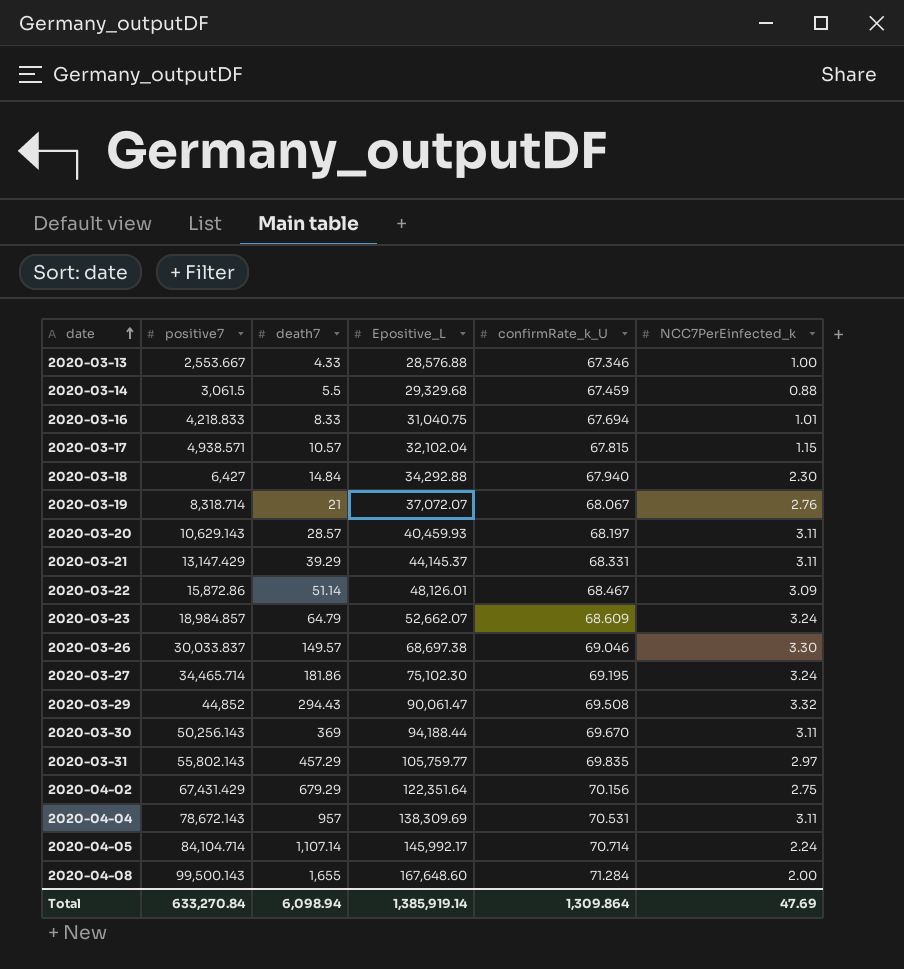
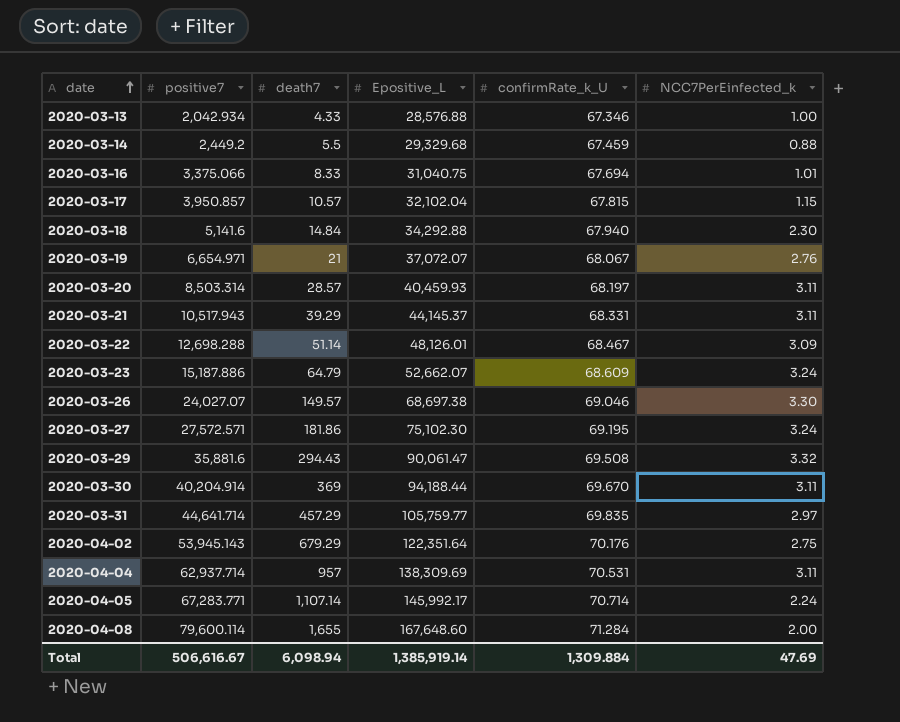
2020-03-13 | positive7: 2,553.667 -> 2,042.934
2020-03-14 | positive7: 3,061.5 -> 2,449.2
2020-03-16 | positive7: 4,218.833 -> 3,375.066
2020-03-17 | positive7: 4,938.571 -> 3,950.857
2020-03-18 | positive7: 6,427 -> 5,141.6
2020-03-19 | positive7: 8,318.714 -> 6,654.971
2020-03-20 | positive7: 10,629.143 -> 8,503.314
2020-03-21 | positive7: 13,147.429 -> 10,517.943
2020-03-22 | positive7: 15,872.86 -> 12,698.288
2020-03-23 | positive7: 18,984.857 -> 15,187.886
2020-03-26 | positive7: 30,033.837 -> 24,027.07
2020-03-27 | positive7: 34,465.714 -> 27,572.571
2020-03-29 | positive7: 44,852 -> 35,881.6
2020-03-30 | positive7: 50,256.143 -> 40,204.914
2020-03-31 | positive7: 55,802.143 -> 44,641.714
2020-04-02 | positive7: 67,431.429 -> 53,945.143
2020-04-02 | confirmRate_k_U: 70.156 -> 70.176
2020-04-04 | positive7: 78,672.143 -> 62,937.714
2020-04-05 | positive7: 84,104.714 -> 67,283.771
2020-04-08 | positive7: 99,500.143 -> 79,600.114
Total | positive7: 633,270.84 -> 506,616.67
Total | confirmRate_k_U: 1,309.864 -> 1,309.884

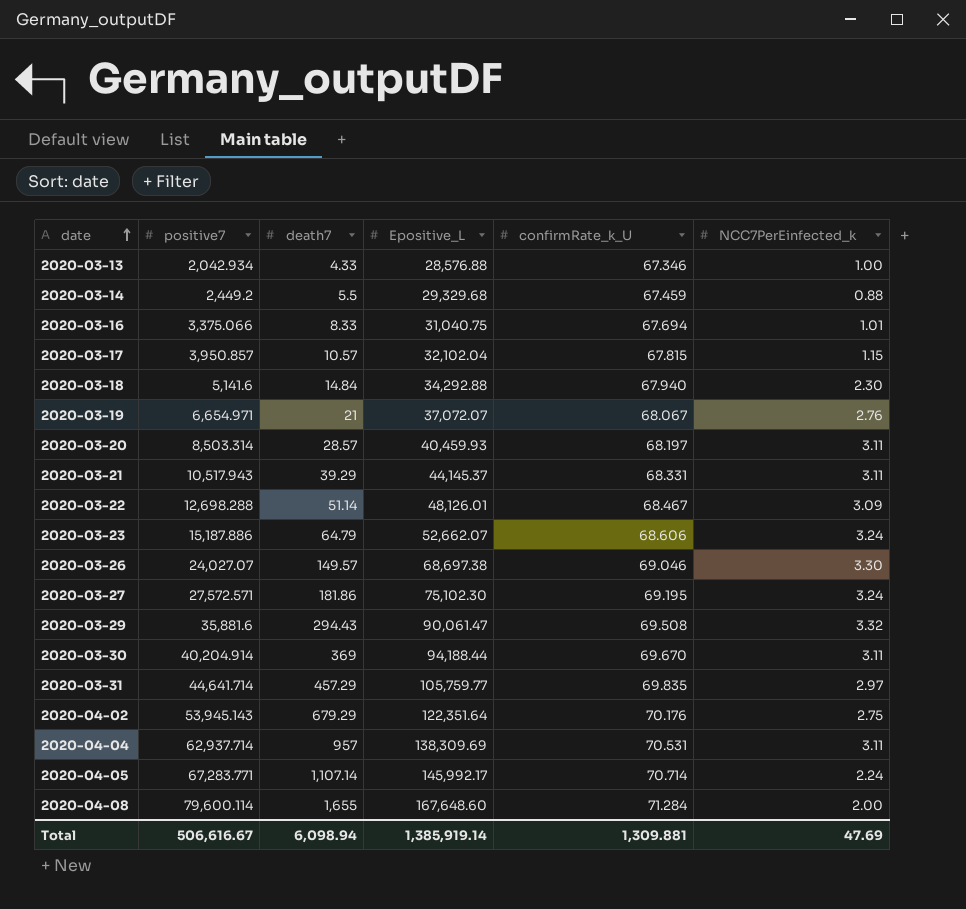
2020-03-23 | confirmRate_k_U: 68.609 -> 68.606
Total | confirmRate_k_U: 1,309.884 -> 1,309.881

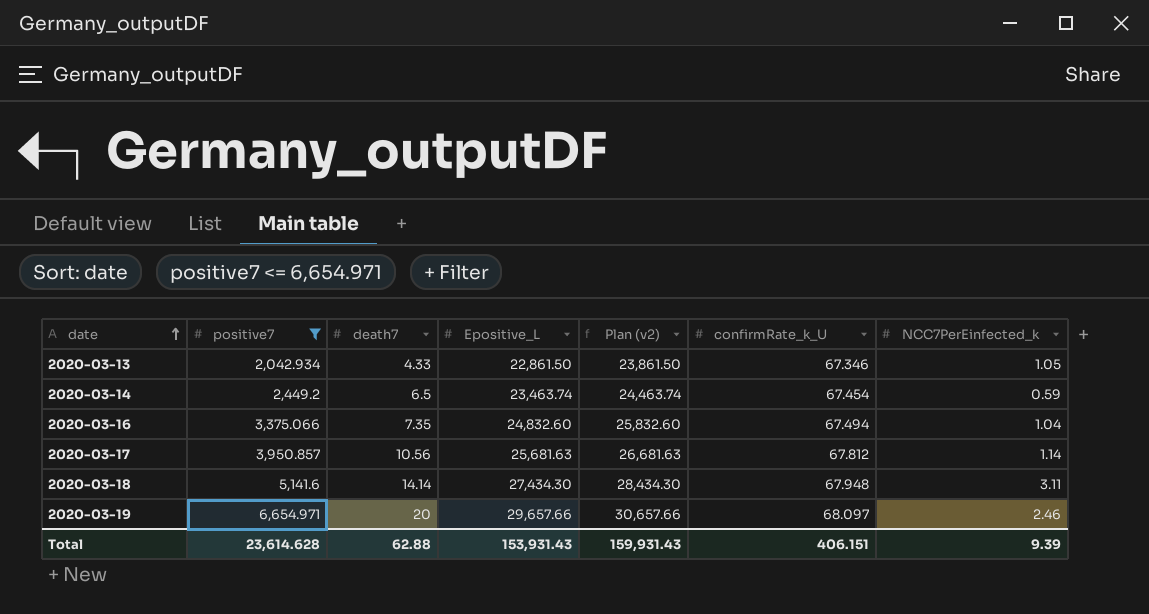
filter: none -> positive7 <= 6,654.971
column Plan (v2) | formula: none -> [Epositive_L] + 1000
2020-03-13 | Epositive_L: 28,576.88 -> 22,861.50
2020-03-13 | NCC7PerEinfected_k: 1.00 -> 1.05
2020-03-14 | death7: 5.5 -> 6.5
2020-03-14 | Epositive_L: 29,329.68 -> 23,463.74
2020-03-14 | confirmRate_k_U: 67.459 -> 67.454
2020-03-14 | NCC7PerEinfected_k: 0.88 -> 0.59
2020-03-16 | death7: 8.33 -> 7.35
2020-03-16 | Epositive_L: 31,040.75 -> 24,832.60
2020-03-16 | confirmRate_k_U: 67.694 -> 67.494
2020-03-16 | NCC7PerEinfected_k: 1.01 -> 1.04
2020-03-17 | death7: 10.57 -> 10.56
2020-03-17 | Epositive_L: 32,102.04 -> 25,681.63
2020-03-17 | confirmRate_k_U: 67.815 -> 67.812
2020-03-17 | NCC7PerEinfected_k: 1.15 -> 1.14
2020-03-18 | death7: 14.84 -> 14.14
2020-03-18 | Epositive_L: 34,292.88 -> 27,434.30
2020-03-18 | confirmRate_k_U: 67.940 -> 67.948
2020-03-18 | NCC7PerEinfected_k: 2.30 -> 3.11
2020-03-19 | death7: 21 -> 20
2020-03-19 | Epositive_L: 37,072.07 -> 29,657.66
2020-03-19 | confirmRate_k_U: 68.067 -> 68.097
2020-03-19 | NCC7PerEinfected_k: 2.76 -> 2.46
Total | positive7: 506,616.67 -> 23,614.628
Total | death7: 6,098.94 -> 62.88
Total | Epositive_L: 1,385,919.14 -> 153,931.43
Total | confirmRate_k_U: 1,309.881 -> 406.151
Total | NCC7PerEinfected_k: 47.69 -> 9.39

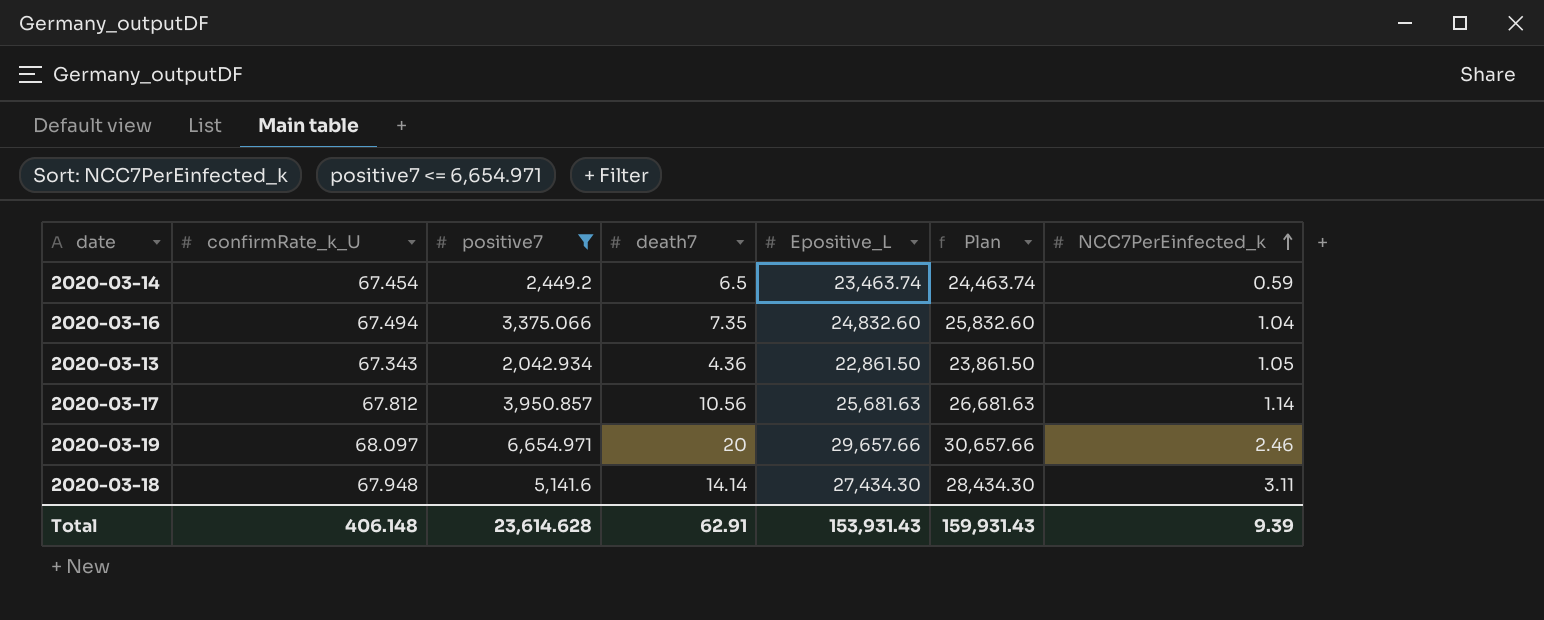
row order: date ascending -> NCC7PerEinfected_k ascending
column confirmRate_k_U | position: 6 -> 2
column name: Plan (v2) -> Plan
2020-03-13 | confirmRate_k_U: 67.346 -> 67.343
2020-03-13 | death7: 4.33 -> 4.36
Total | confirmRate_k_U: 406.151 -> 406.148
Total | death7: 62.88 -> 62.91

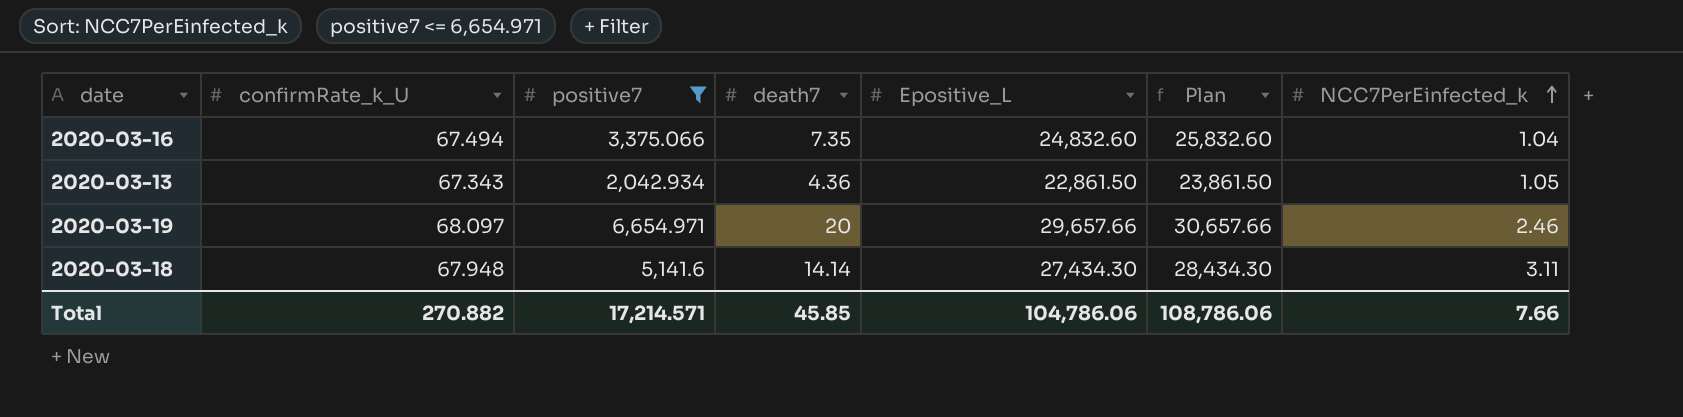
row 2020-03-14: 67.454 | 2,449.2 | 6.5 | 23,463.74 | 24,463.74 | 0.59 -> none
row 2020-03-17: 67.812 | 3,950.857 | 10.56 | 25,681.63 | 26,681.63 | 1.14 -> none
Total | confirmRate_k_U: 406.148 -> 270.882
Total | positive7: 23,614.628 -> 17,214.571
Total | death7: 62.91 -> 45.85
Total | Epositive_L: 153,931.43 -> 104,786.06
Total | Plan: 159,931.43 -> 108,786.06
Total | NCC7PerEinfected_k: 9.39 -> 7.66

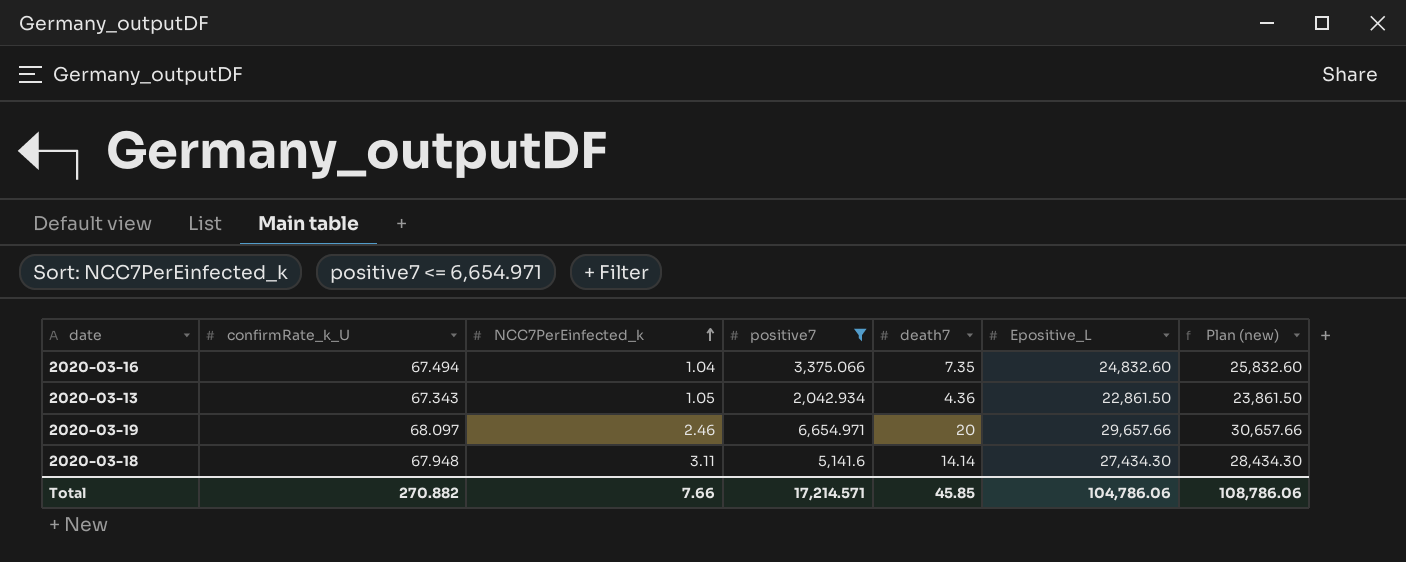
column NCC7PerEinfected_k | position: 7 -> 3
column name: Plan -> Plan (new)

